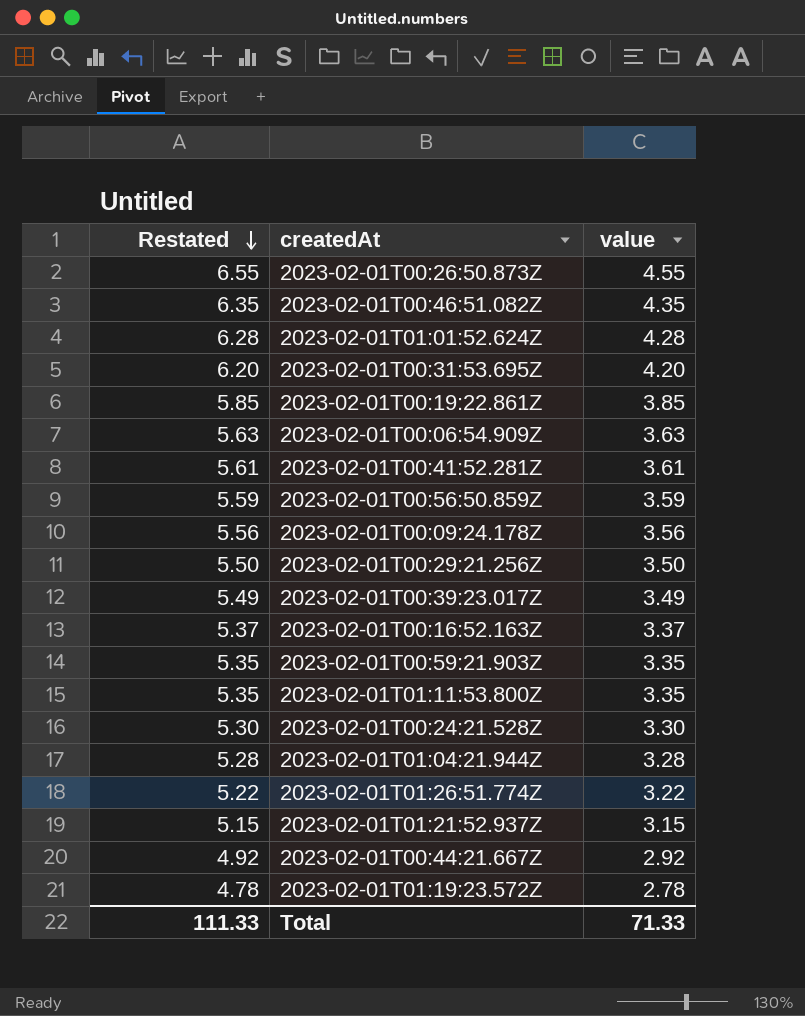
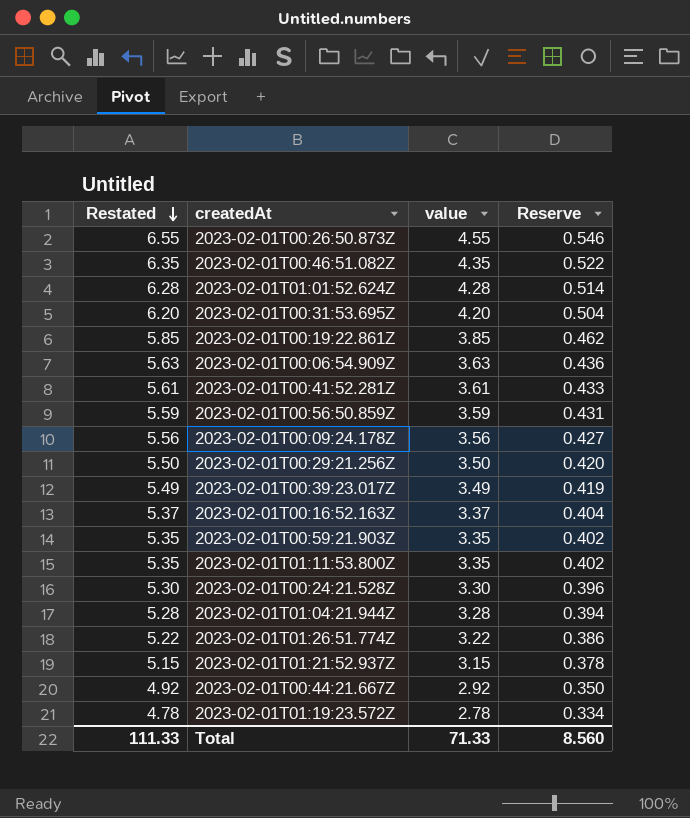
column Reserve | formula: none -> [value] * 0.12

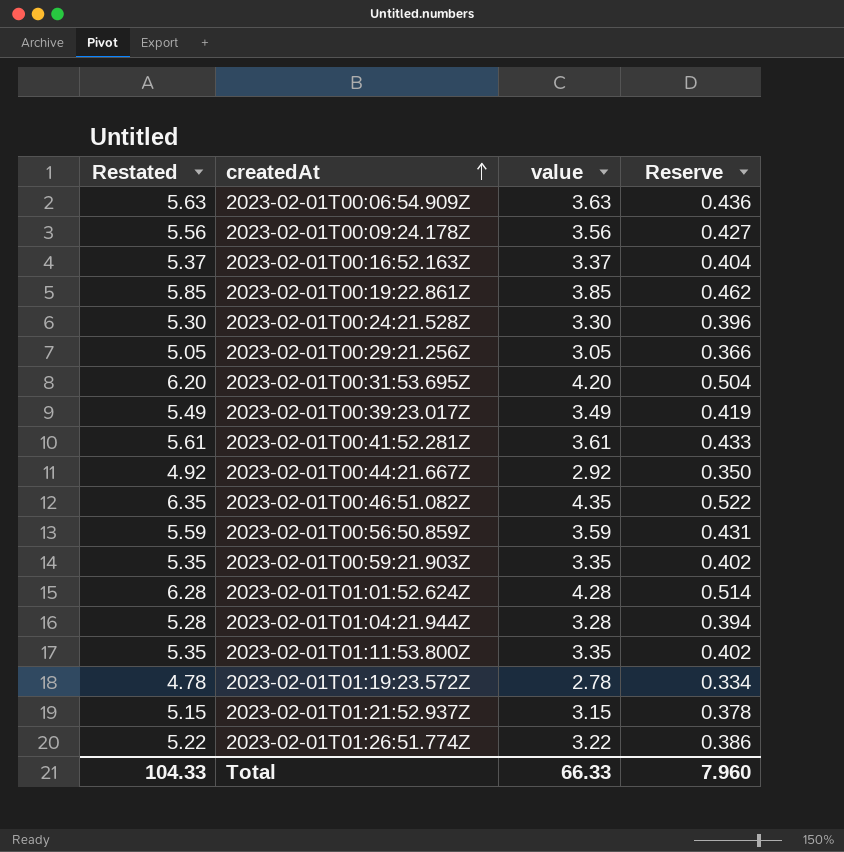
row order: Restated descending -> createdAt ascending
row 2023-02-01T00:26:50.873Z: 6.55 | 4.55 | 0.546 -> none
2023-02-01T00:29:21.256Z | Restated: 5.50 -> 5.05
2023-02-01T00:29:21.256Z | value: 3.50 -> 3.05
2023-02-01T00:29:21.256Z | Reserve: 0.420 -> 0.366
Total | Restated: 111.33 -> 104.33
Total | value: 71.33 -> 66.33
Total | Reserve: 8.560 -> 7.960

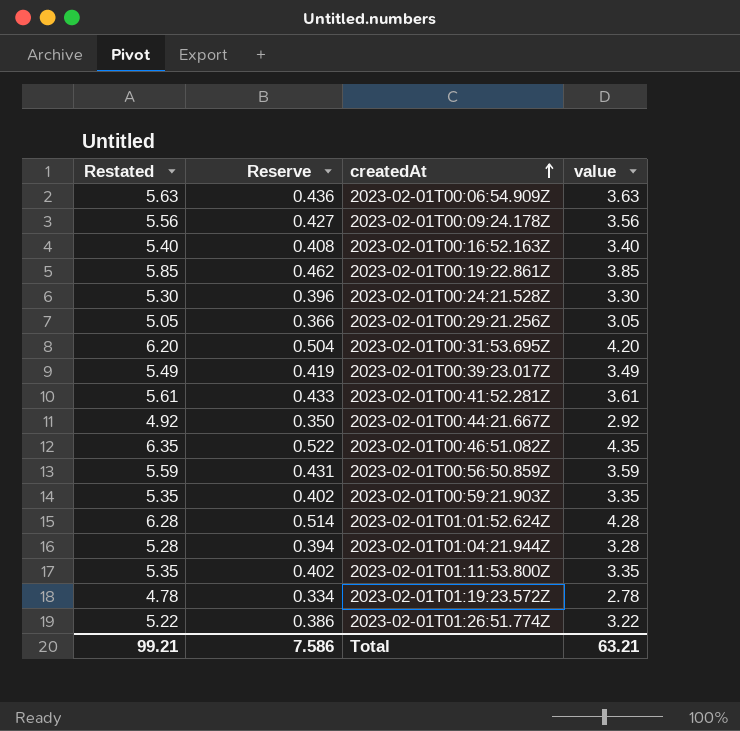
column Reserve | position: 4 -> 2
row 2023-02-01T01:21:52.937Z: 5.15 | 3.15 | 0.378 -> none
2023-02-01T00:16:52.163Z | Restated: 5.37 -> 5.40
2023-02-01T00:16:52.163Z | Reserve: 0.404 -> 0.408
2023-02-01T00:16:52.163Z | value: 3.37 -> 3.40
Total | Restated: 104.33 -> 99.21
Total | Reserve: 7.960 -> 7.586
Total | value: 66.33 -> 63.21

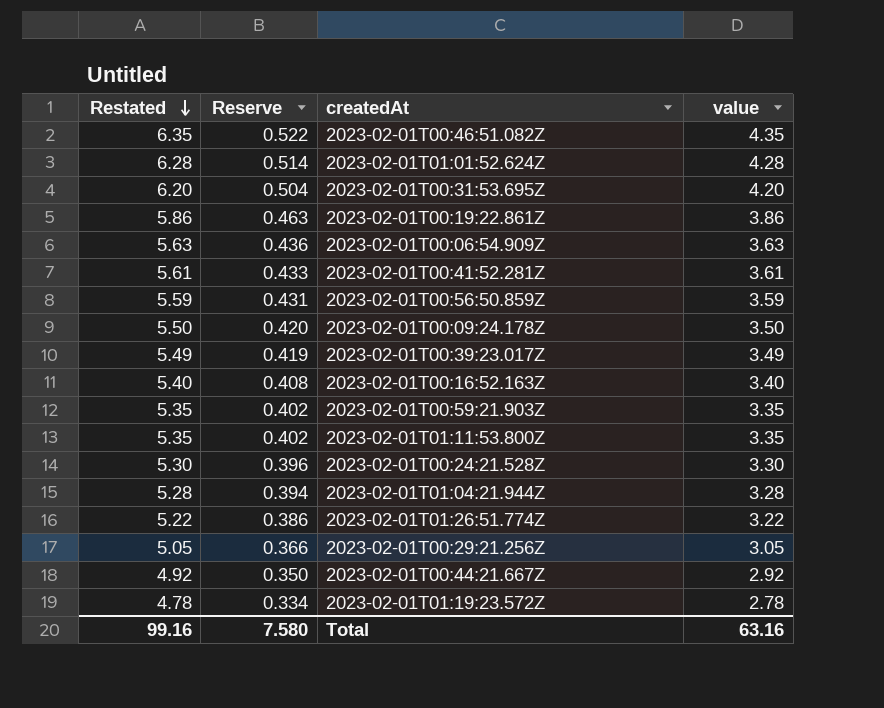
row order: createdAt ascending -> Restated descending
2023-02-01T00:19:22.861Z | Restated: 5.85 -> 5.86
2023-02-01T00:19:22.861Z | Reserve: 0.462 -> 0.463
2023-02-01T00:19:22.861Z | value: 3.85 -> 3.86
2023-02-01T00:09:24.178Z | Restated: 5.56 -> 5.50
2023-02-01T00:09:24.178Z | Reserve: 0.427 -> 0.420
2023-02-01T00:09:24.178Z | value: 3.56 -> 3.50
Total | Restated: 99.21 -> 99.16
Total | Reserve: 7.586 -> 7.580
Total | value: 63.21 -> 63.16

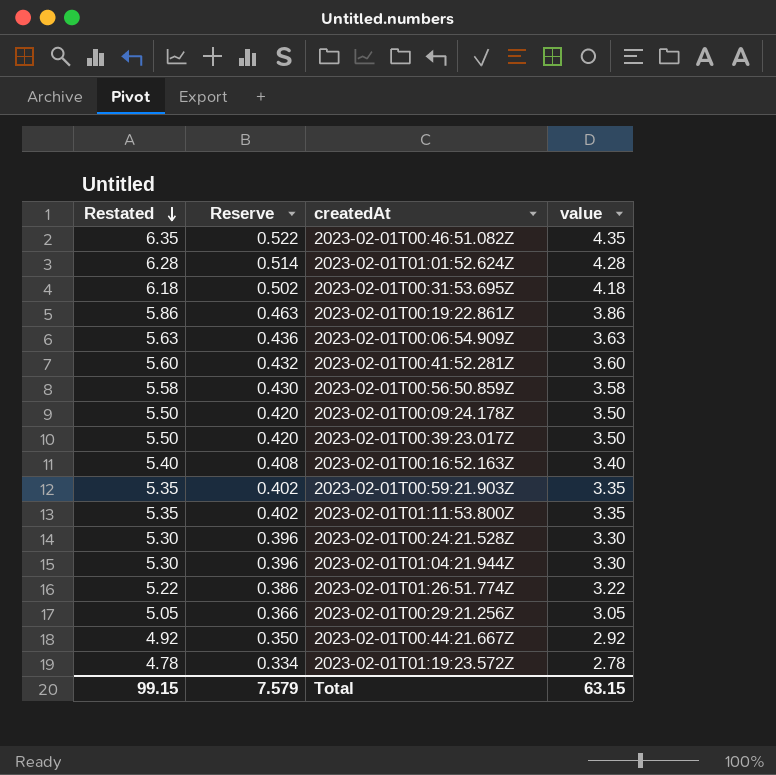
2023-02-01T00:31:53.695Z | Restated: 6.20 -> 6.18
2023-02-01T00:31:53.695Z | Reserve: 0.504 -> 0.502
2023-02-01T00:31:53.695Z | value: 4.20 -> 4.18
2023-02-01T00:41:52.281Z | Restated: 5.61 -> 5.60
2023-02-01T00:41:52.281Z | Reserve: 0.433 -> 0.432
2023-02-01T00:41:52.281Z | value: 3.61 -> 3.60
2023-02-01T00:56:50.859Z | Restated: 5.59 -> 5.58
2023-02-01T00:56:50.859Z | Reserve: 0.431 -> 0.430
2023-02-01T00:56:50.859Z | value: 3.59 -> 3.58
2023-02-01T00:39:23.017Z | Restated: 5.49 -> 5.50
2023-02-01T00:39:23.017Z | Reserve: 0.419 -> 0.420
2023-02-01T00:39:23.017Z | value: 3.49 -> 3.50
2023-02-01T01:04:21.944Z | Restated: 5.28 -> 5.30
2023-02-01T01:04:21.944Z | Reserve: 0.394 -> 0.396
2023-02-01T01:04:21.944Z | value: 3.28 -> 3.30
Total | Restated: 99.16 -> 99.15
Total | Reserve: 7.580 -> 7.579
Total | value: 63.16 -> 63.15

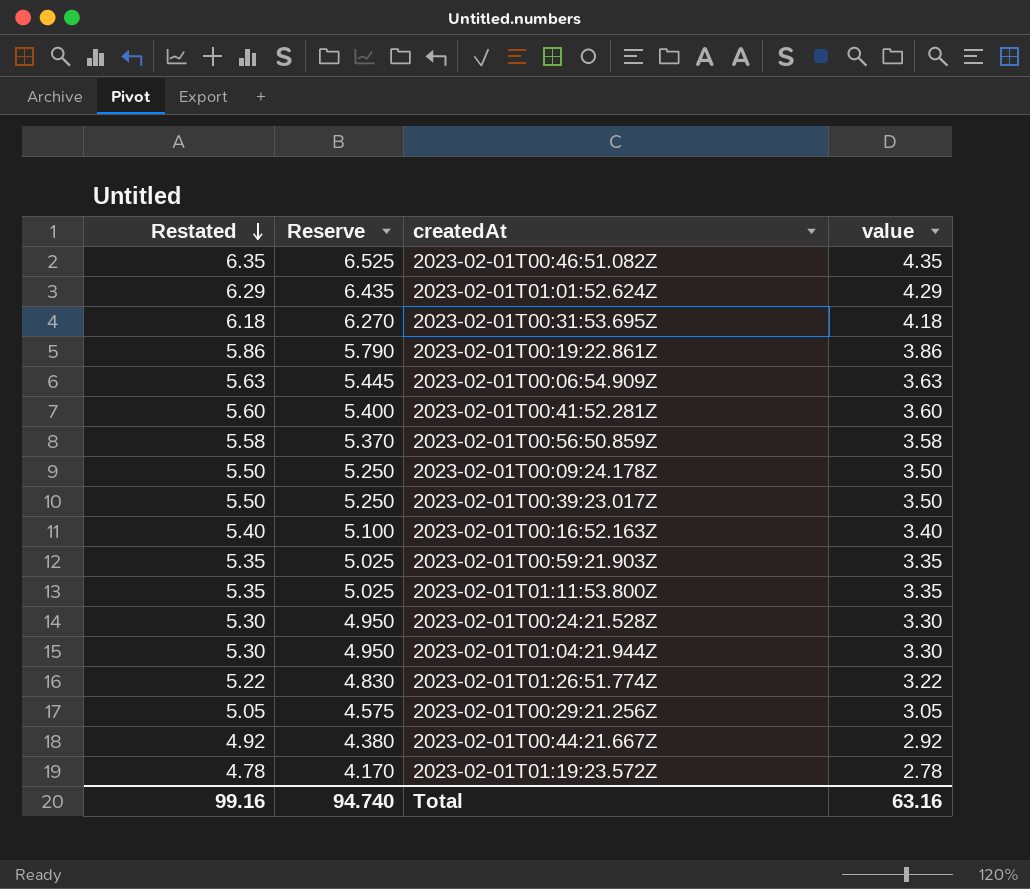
column Reserve | formula: [value] * 0.12 -> [value] * 1.5
2023-02-01T01:01:52.624Z | Restated: 6.28 -> 6.29
2023-02-01T01:01:52.624Z | value: 4.28 -> 4.29
Total | Restated: 99.15 -> 99.16
Total | Reserve: 7.579 -> 94.740
Total | value: 63.15 -> 63.16

